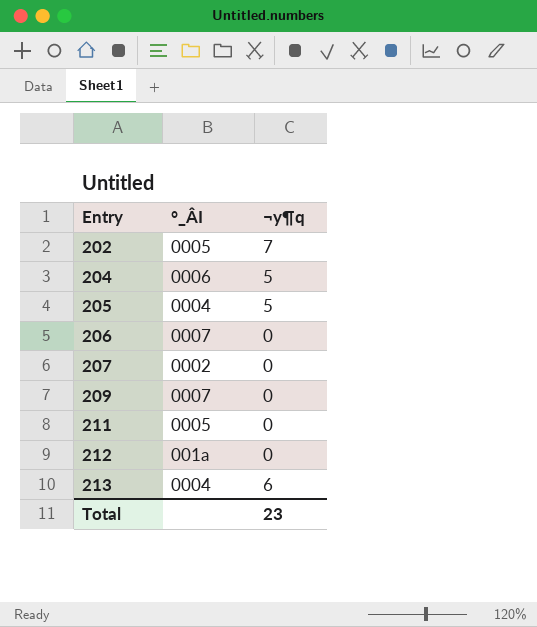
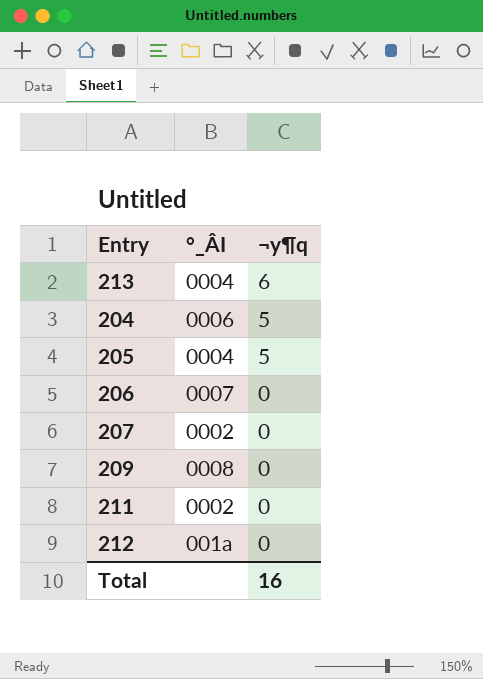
row order: Entry ascending -> ¬y¶q descending
row 202: 0005 | 7 -> none
209 | °_ÂI: 0007 -> 0008
211 | °_ÂI: 0005 -> 0002
Total | ¬y¶q: 23 -> 16

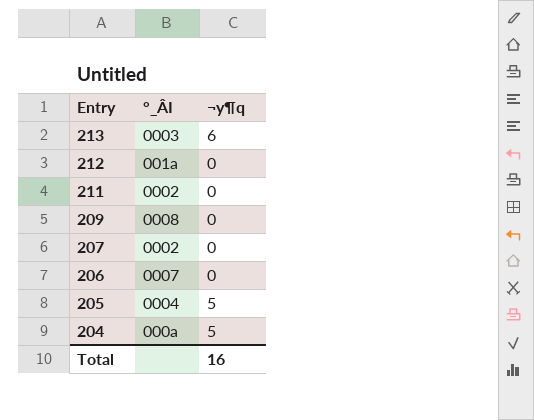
row order: ¬y¶q descending -> Entry descending
213 | °_ÂI: 0004 -> 0003
204 | °_ÂI: 0006 -> 000a

